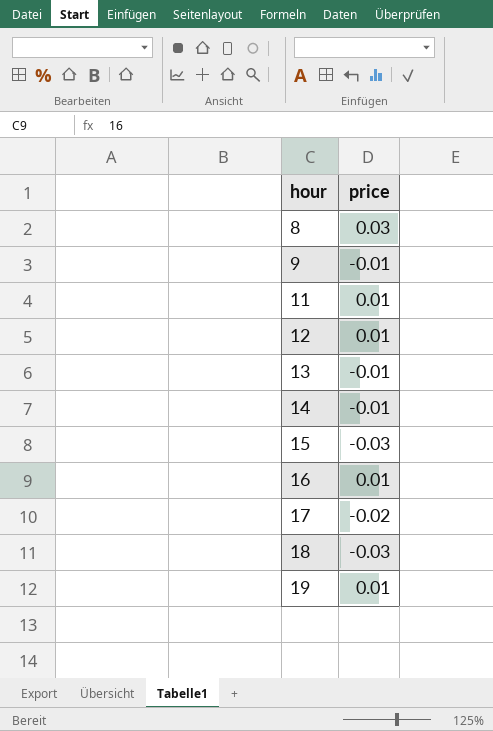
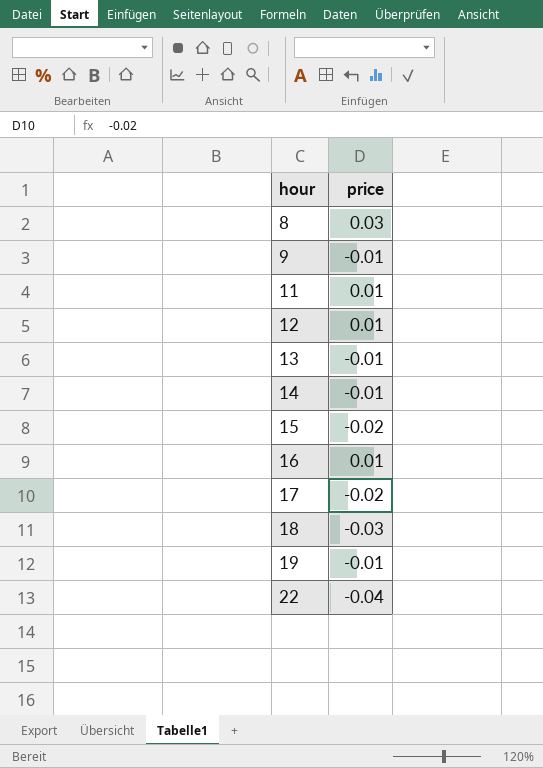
15 | price: -0.03 -> -0.02
19 | price: 0.01 -> -0.01
row 22: none -> -0.04

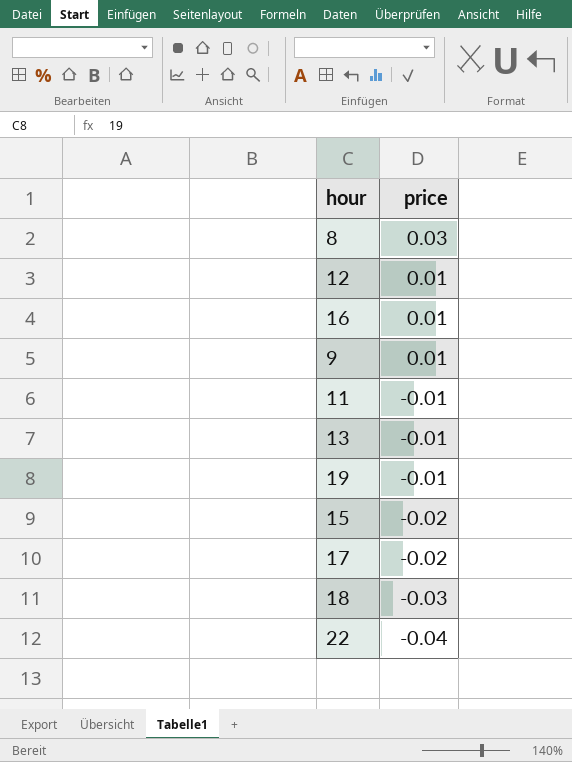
row order: hour ascending -> price descending
row 14: -0.01 -> none
9 | price: -0.01 -> 0.01
11 | price: 0.01 -> -0.01

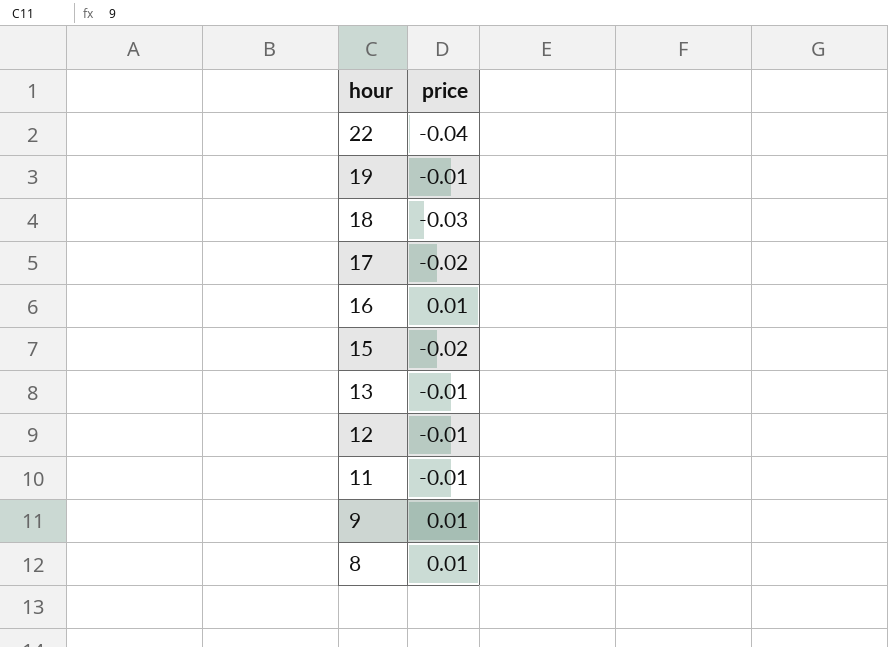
row order: price descending -> hour descending
12 | price: 0.01 -> -0.01
8 | price: 0.03 -> 0.01

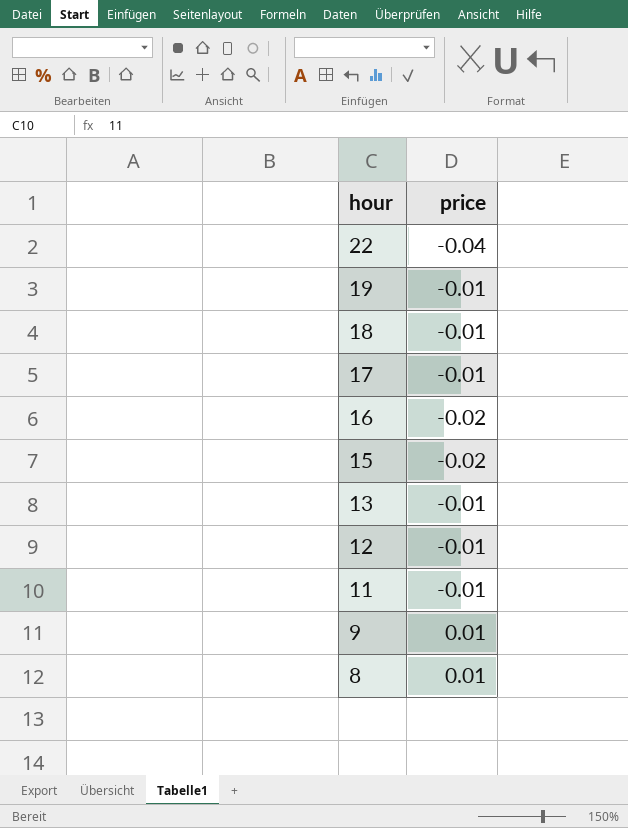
18 | price: -0.03 -> -0.01
17 | price: -0.02 -> -0.01
16 | price: 0.01 -> -0.02

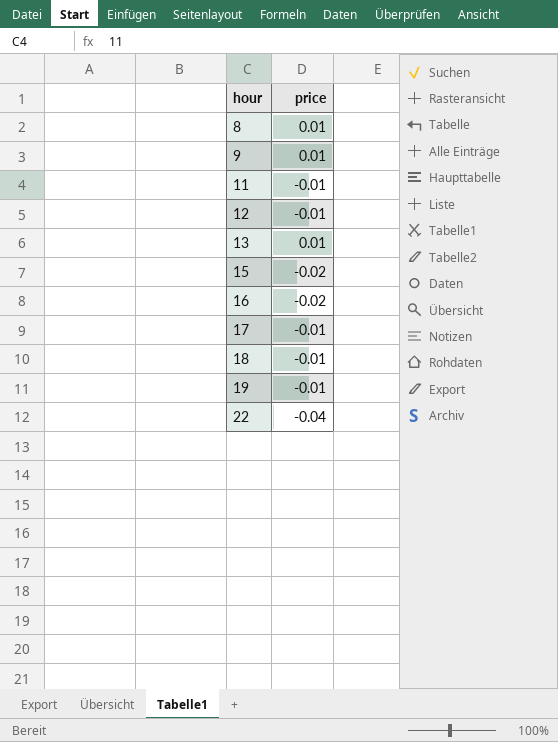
row order: hour descending -> hour ascending
13 | price: -0.01 -> 0.01

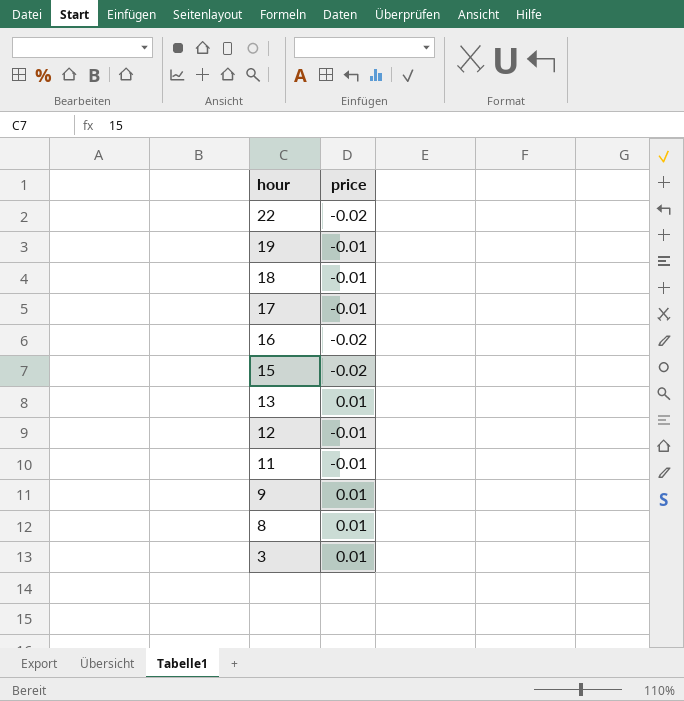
row order: hour ascending -> hour descending
22 | price: -0.04 -> -0.02
row 3: none -> 0.01

